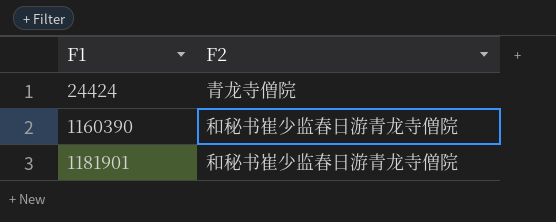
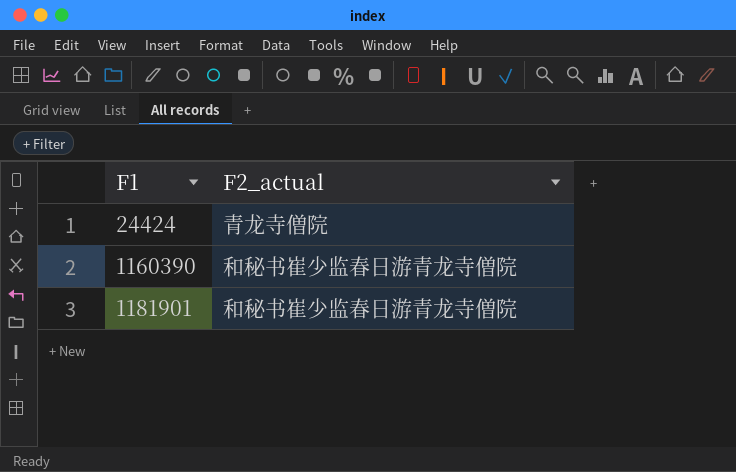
column name: F2 -> F2_actual

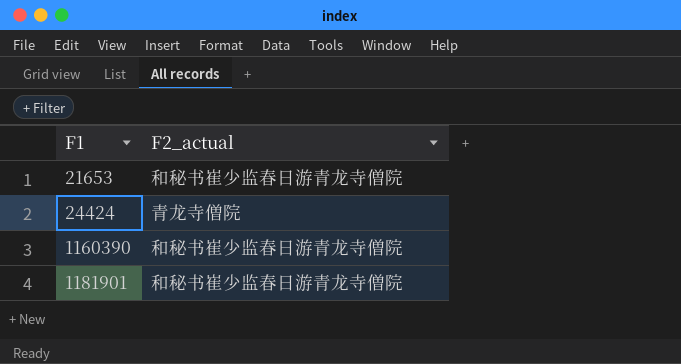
row 21653: none -> 和秘书崔少监春日游青龙寺僧院

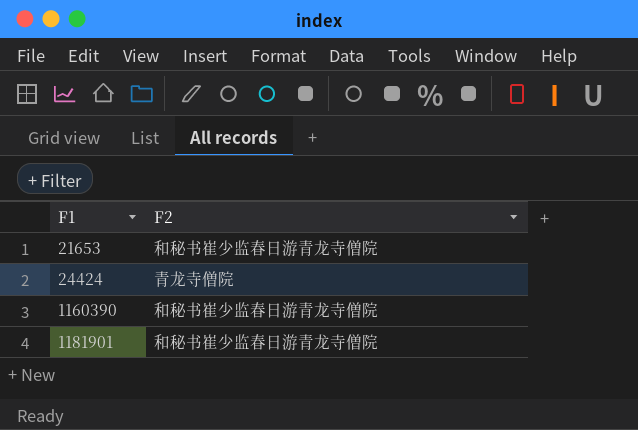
column name: F2_actual -> F2

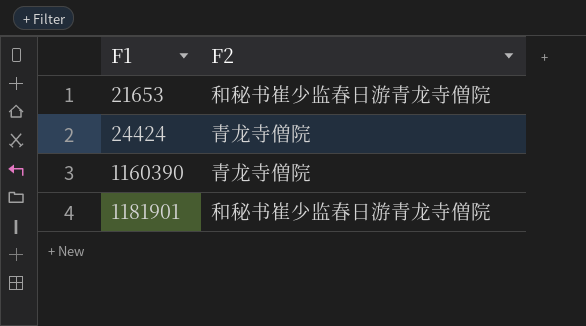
1160390 | F2: 和秘书崔少监春日游青龙寺僧院 -> 青龙寺僧院

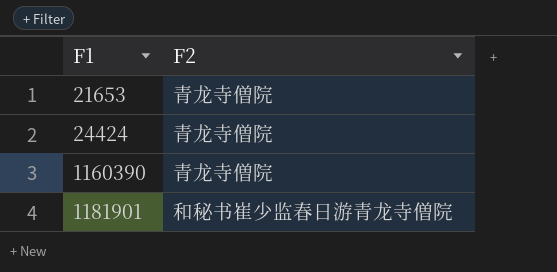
21653 | F2: 和秘书崔少监春日游青龙寺僧院 -> 青龙寺僧院

